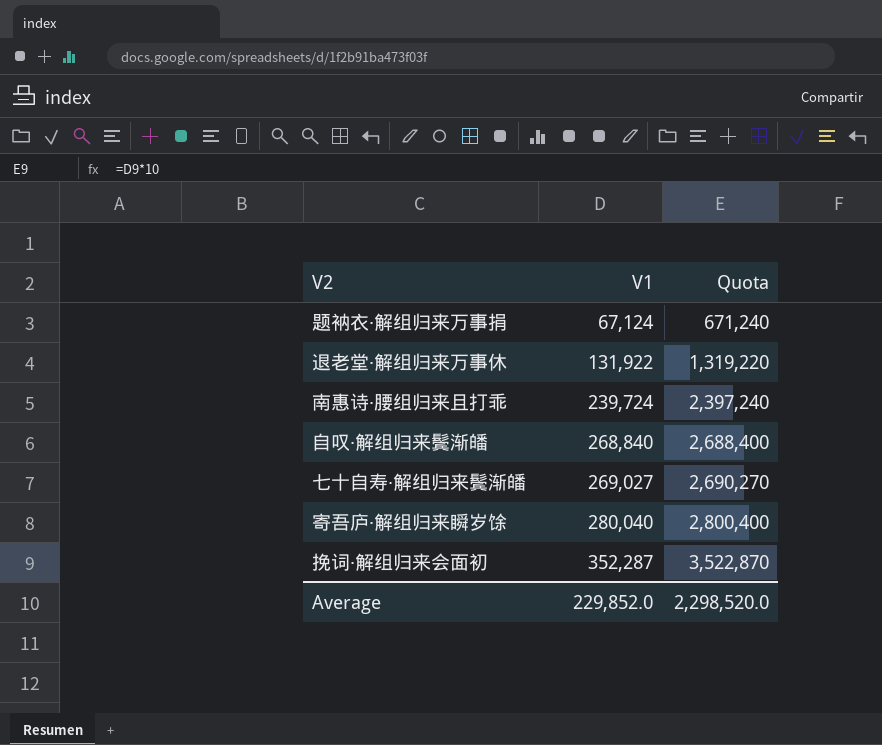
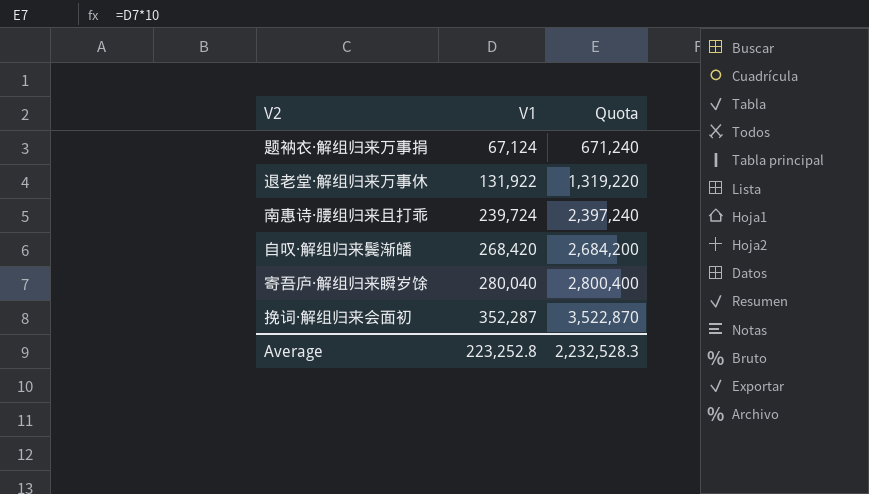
row 七十自寿·解组归来鬓渐皤: 269,027 | 2,690,270 -> none
自叹·解组归来鬓渐皤 | V1: 268,840 -> 268,420
自叹·解组归来鬓渐皤 | Quota: 2,688,400 -> 2,684,200
Average | V1: 229,852.0 -> 223,252.8
Average | Quota: 2,298,520.0 -> 2,232,528.3

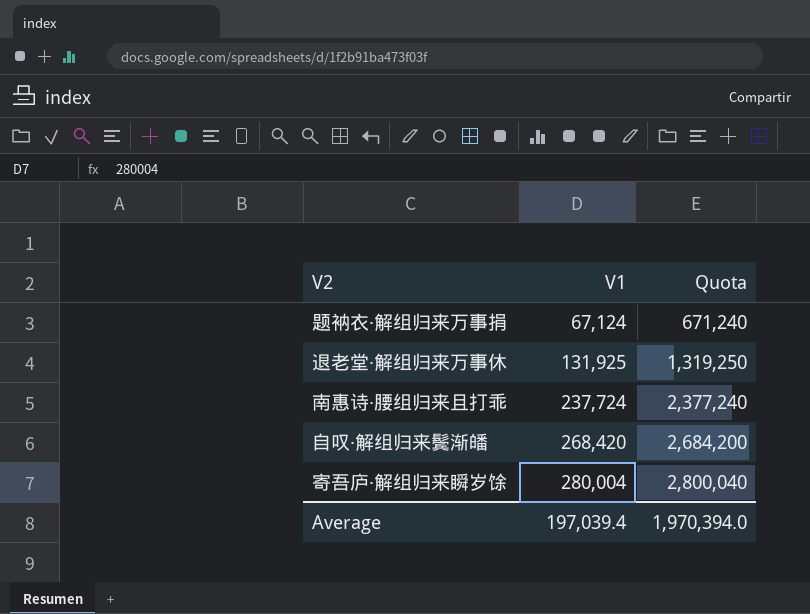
row 挽词·解组归来会面初: 352,287 | 3,522,870 -> none
退老堂·解组归来万事休 | V1: 131,922 -> 131,925
退老堂·解组归来万事休 | Quota: 1,319,220 -> 1,319,250
南惠诗·腰组归来且打乖 | V1: 239,724 -> 237,724
南惠诗·腰组归来且打乖 | Quota: 2,397,240 -> 2,377,240
寄吾庐·解组归来瞬岁馀 | V1: 280,040 -> 280,004
寄吾庐·解组归来瞬岁馀 | Quota: 2,800,400 -> 2,800,040
Average | V1: 223,252.8 -> 197,039.4
Average | Quota: 2,232,528.3 -> 1,970,394.0

